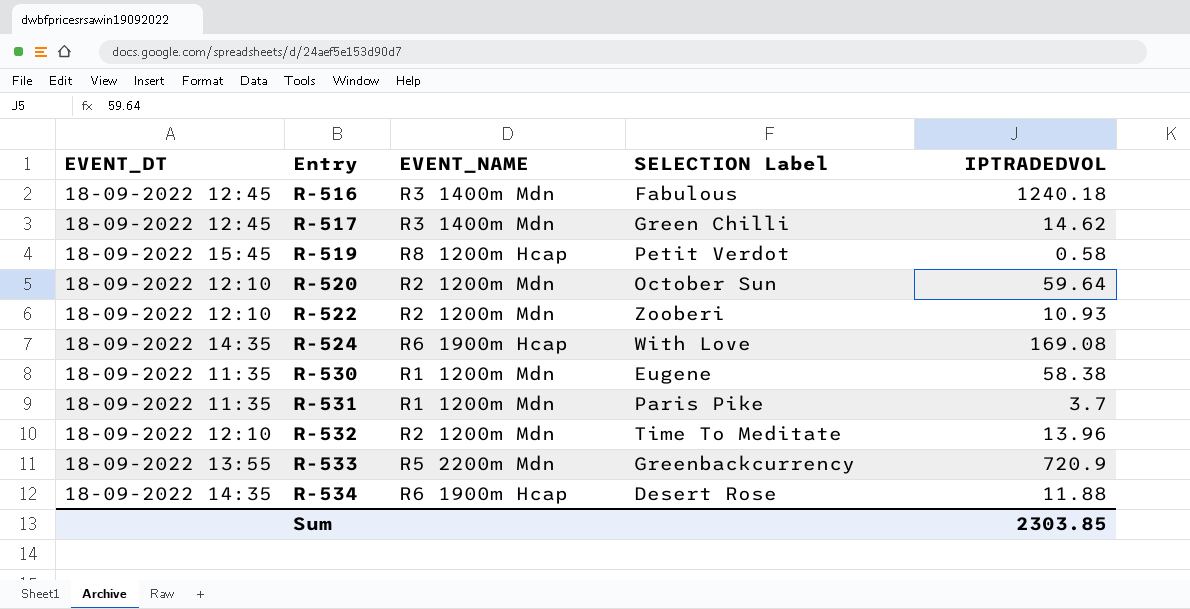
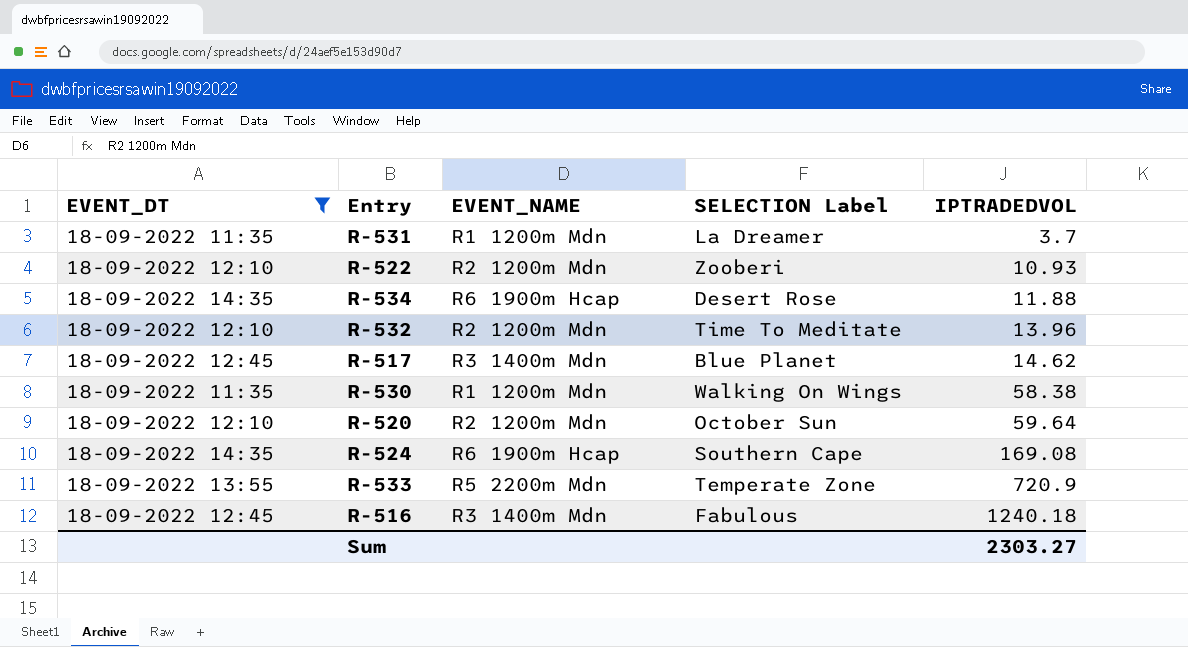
filter: none -> EVENT_DT != 18-09-2022 15:45
row order: Entry ascending -> IPTRADEDVOL ascending
R-531 | SELECTION Label: Paris Pike -> La Dreamer
R-517 | SELECTION Label: Green Chilli -> Blue Planet
R-530 | SELECTION Label: Eugene -> Walking On Wings
R-524 | SELECTION Label: With Love -> Southern Cape
R-533 | SELECTION Label: Greenbackcurrency -> Temperate Zone
Sum | IPTRADEDVOL: 2303.85 -> 2303.27

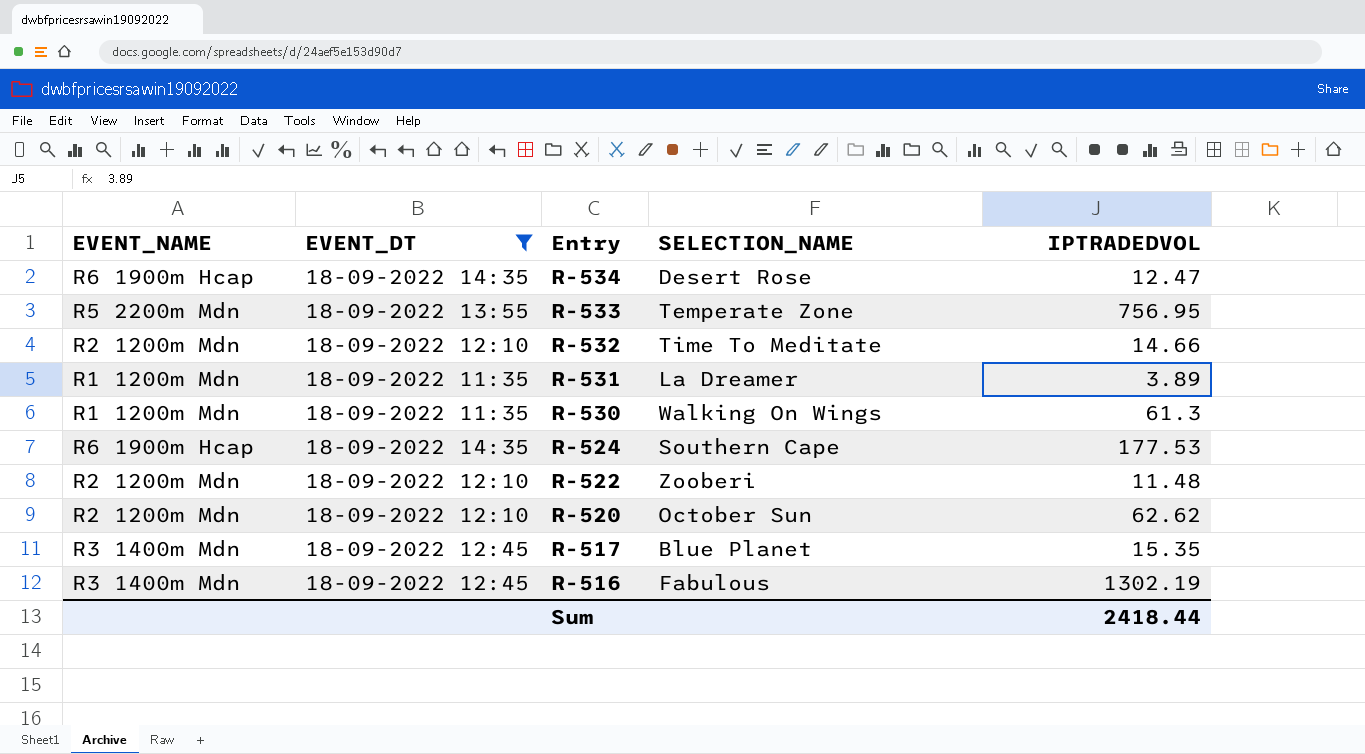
row order: IPTRADEDVOL ascending -> Entry descending
column EVENT_NAME | position: 3 -> 1
column name: SELECTION Label -> SELECTION_NAME
R-534 | IPTRADEDVOL: 11.88 -> 12.47
R-533 | IPTRADEDVOL: 720.9 -> 756.95
R-532 | IPTRADEDVOL: 13.96 -> 14.66
R-531 | IPTRADEDVOL: 3.7 -> 3.89
R-530 | IPTRADEDVOL: 58.38 -> 61.3
R-524 | IPTRADEDVOL: 169.08 -> 177.53
R-522 | IPTRADEDVOL: 10.93 -> 11.48
R-520 | IPTRADEDVOL: 59.64 -> 62.62
R-517 | IPTRADEDVOL: 14.62 -> 15.35
R-516 | IPTRADEDVOL: 1240.18 -> 1302.19
Sum | IPTRADEDVOL: 2303.27 -> 2418.44

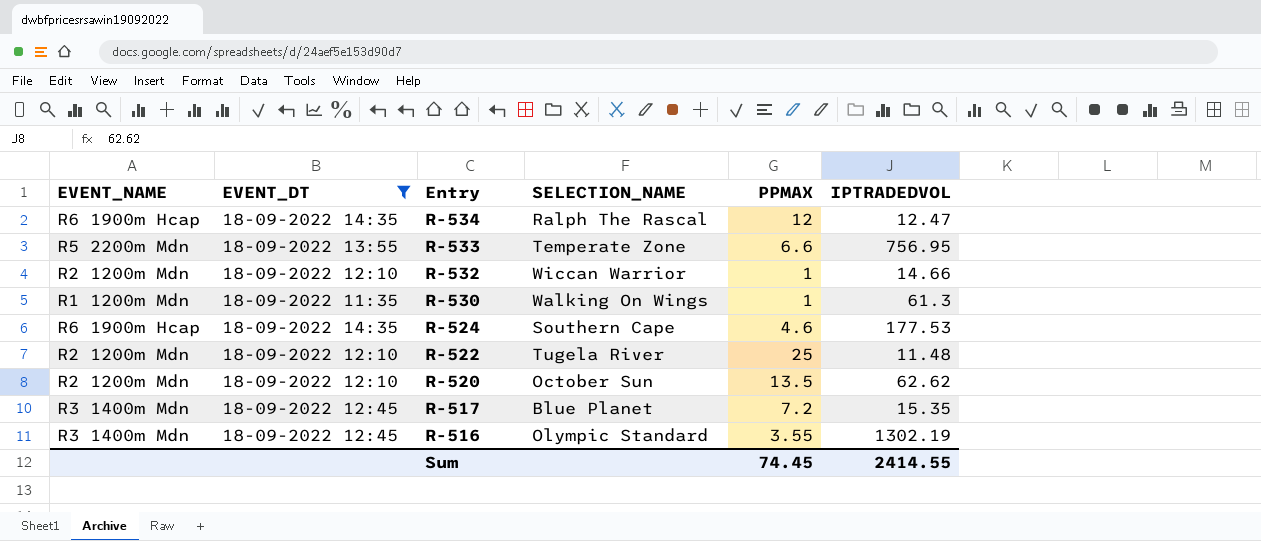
column PPMAX | position: none -> 5
row R-531: R1 1200m Mdn | 18-09-2022 11:35 | La Dreamer | 3.89 -> none
R-534 | SELECTION_NAME: Desert Rose -> Ralph The Rascal
R-532 | SELECTION_NAME: Time To Meditate -> Wiccan Warrior
R-522 | SELECTION_NAME: Zooberi -> Tugela River
R-516 | SELECTION_NAME: Fabulous -> Olympic Standard
Sum | IPTRADEDVOL: 2418.44 -> 2414.55

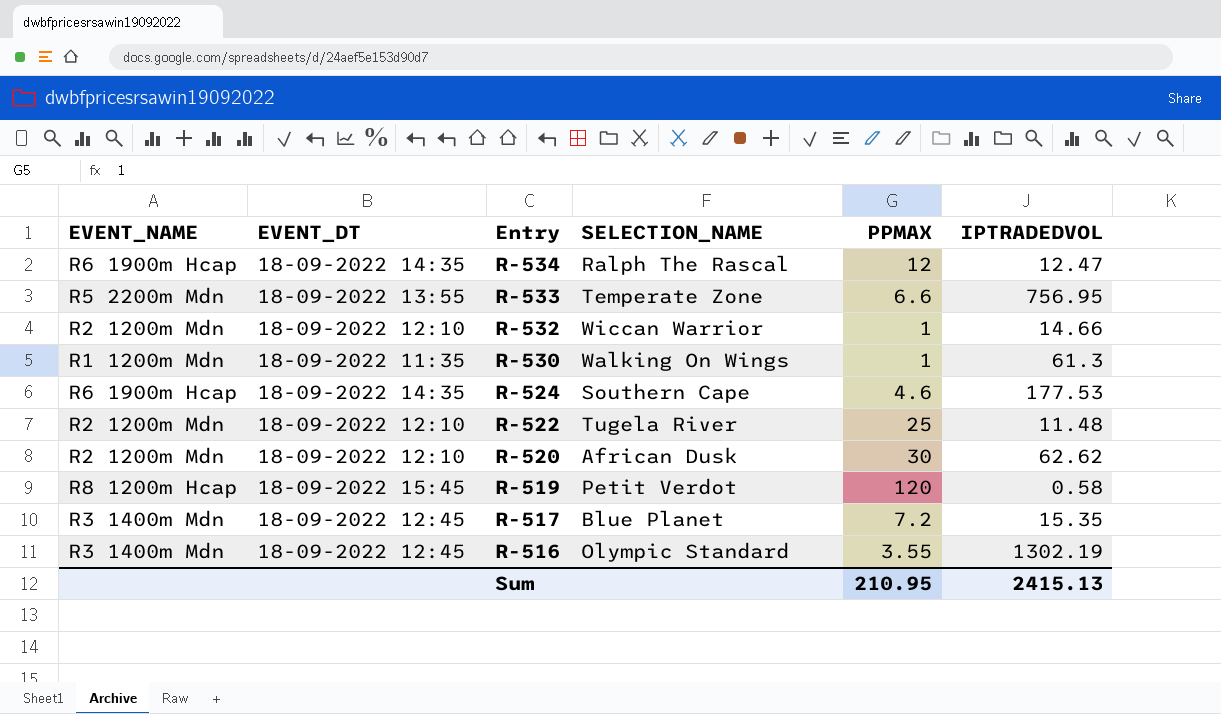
filter: EVENT_DT != 18-09-2022 15:45 -> none
R-520 | SELECTION_NAME: October Sun -> African Dusk
R-520 | PPMAX: 13.5 -> 30
Sum | PPMAX: 74.45 -> 210.95
Sum | IPTRADEDVOL: 2414.55 -> 2415.13

